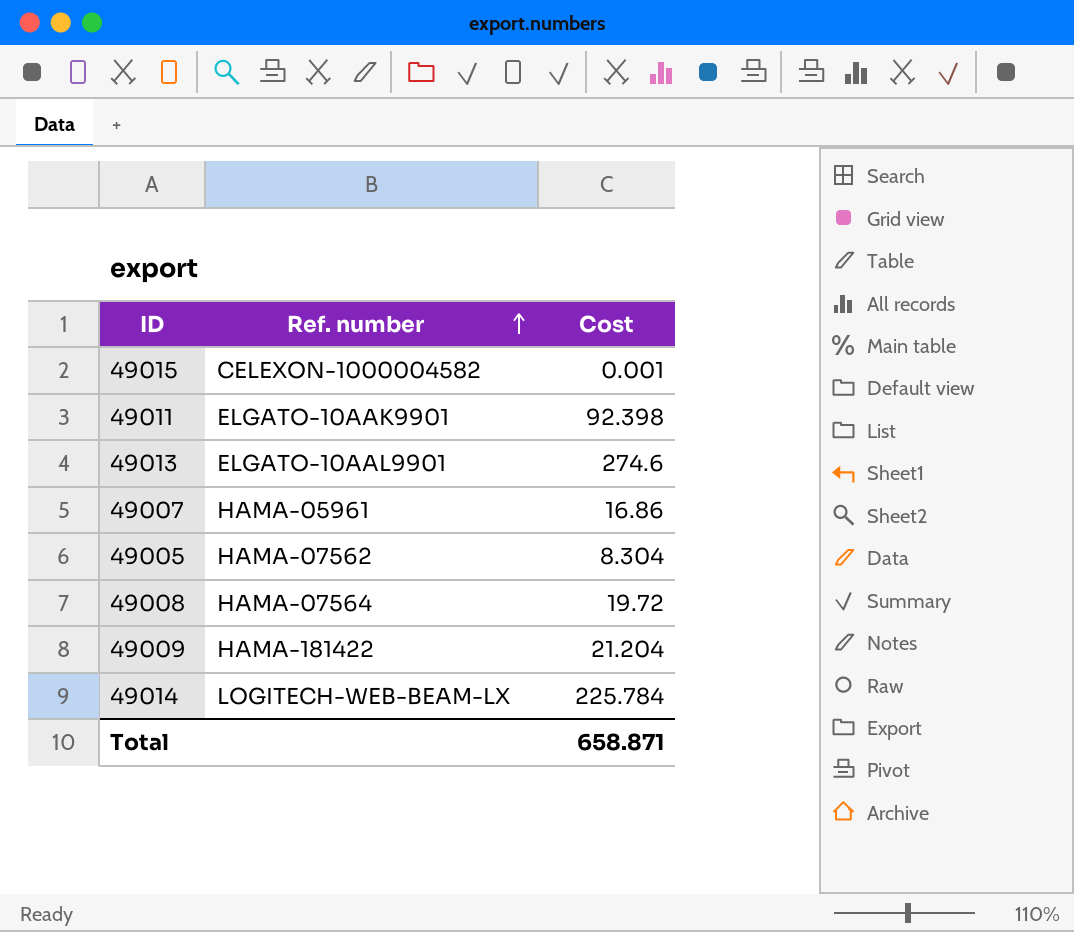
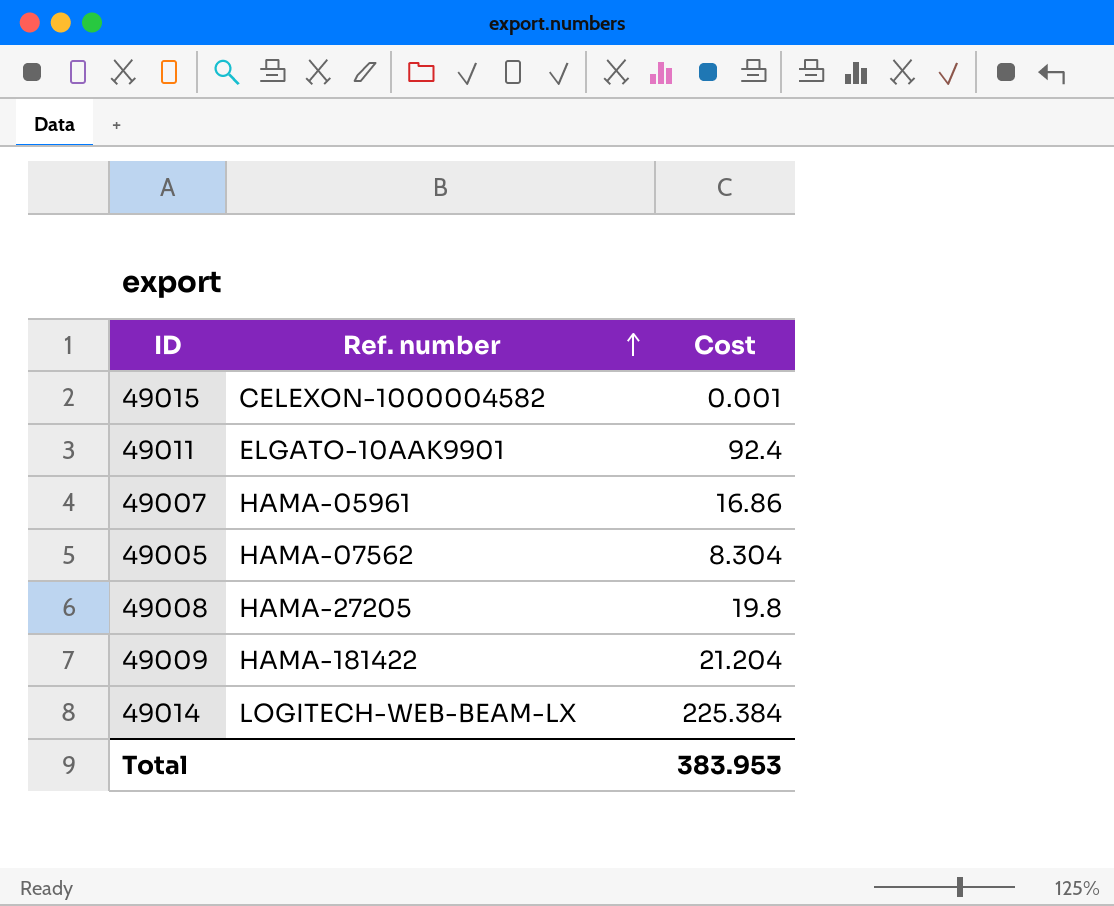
row 49013: ELGATO-10AAL9901 | 274.6 -> none
49011 | Cost: 92.398 -> 92.4
49008 | Ref. number: HAMA-07564 -> HAMA-27205
49008 | Cost: 19.72 -> 19.8
49014 | Cost: 225.784 -> 225.384
Total | Cost: 658.871 -> 383.953

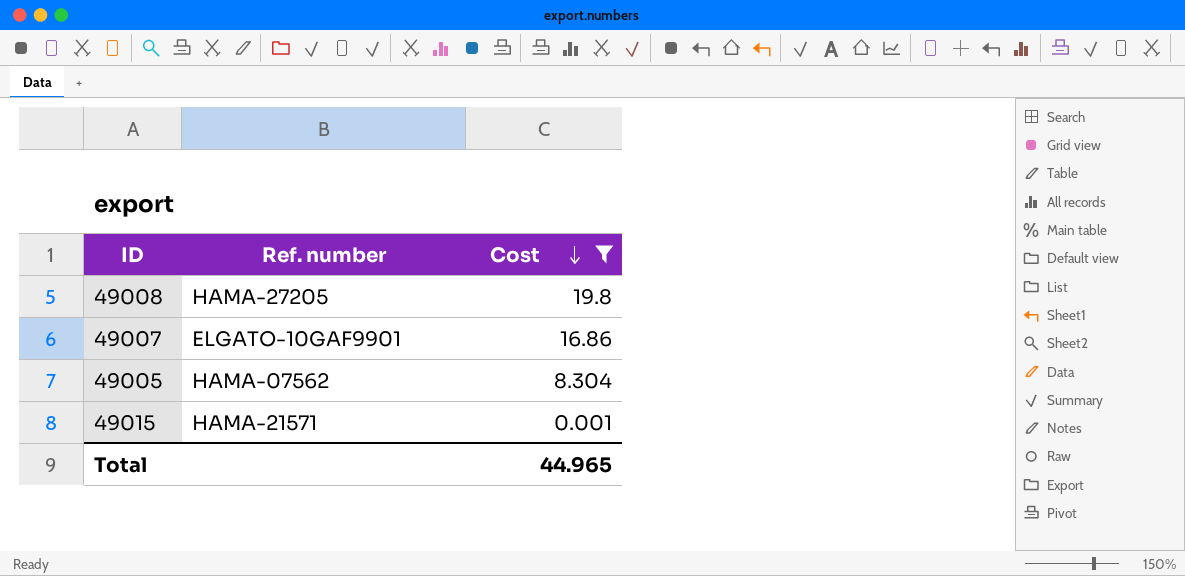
filter: none -> Cost <= 19.8
row order: Ref. number ascending -> Cost descending
49007 | Ref. number: HAMA-05961 -> ELGATO-10GAF9901
49015 | Ref. number: CELEXON-1000004582 -> HAMA-21571
Total | Cost: 383.953 -> 44.965

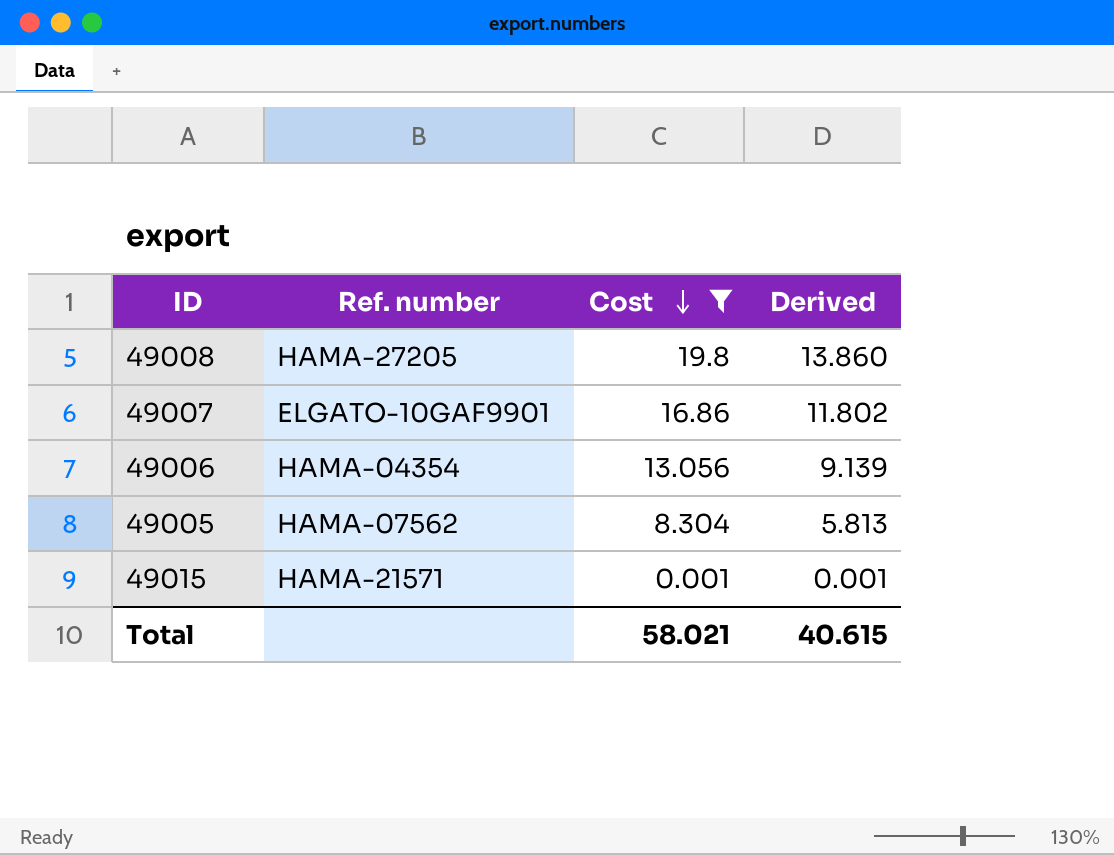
column Derived | formula: none -> [Cost] * 0.7
row 49006: none -> HAMA-04354 | 13.056 | 9.139
Total | Cost: 44.965 -> 58.021

